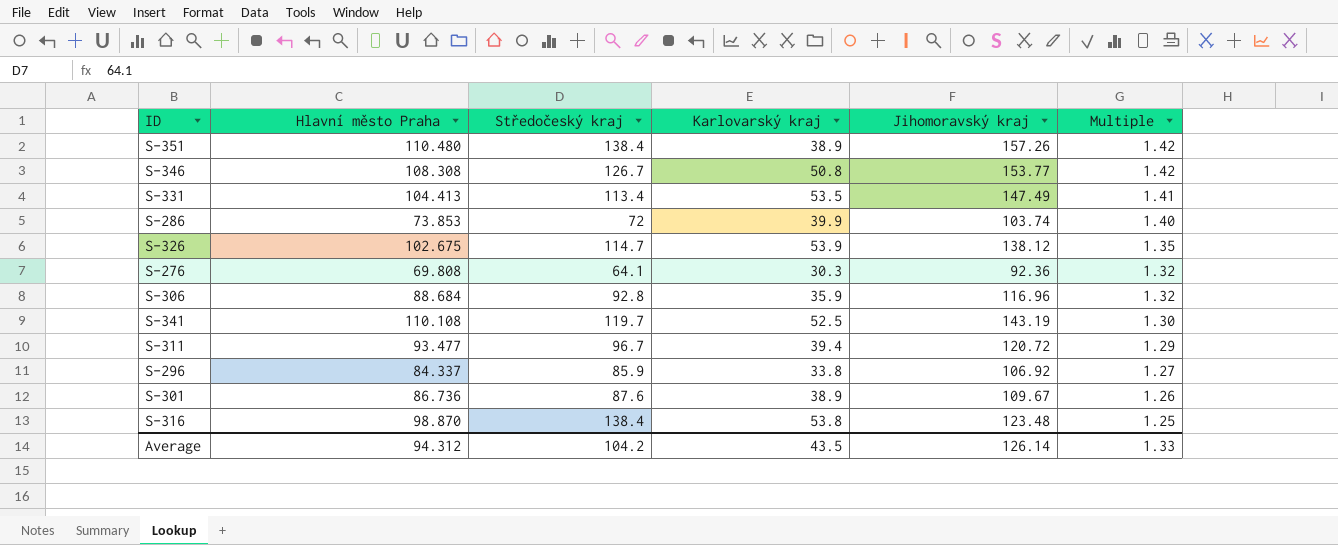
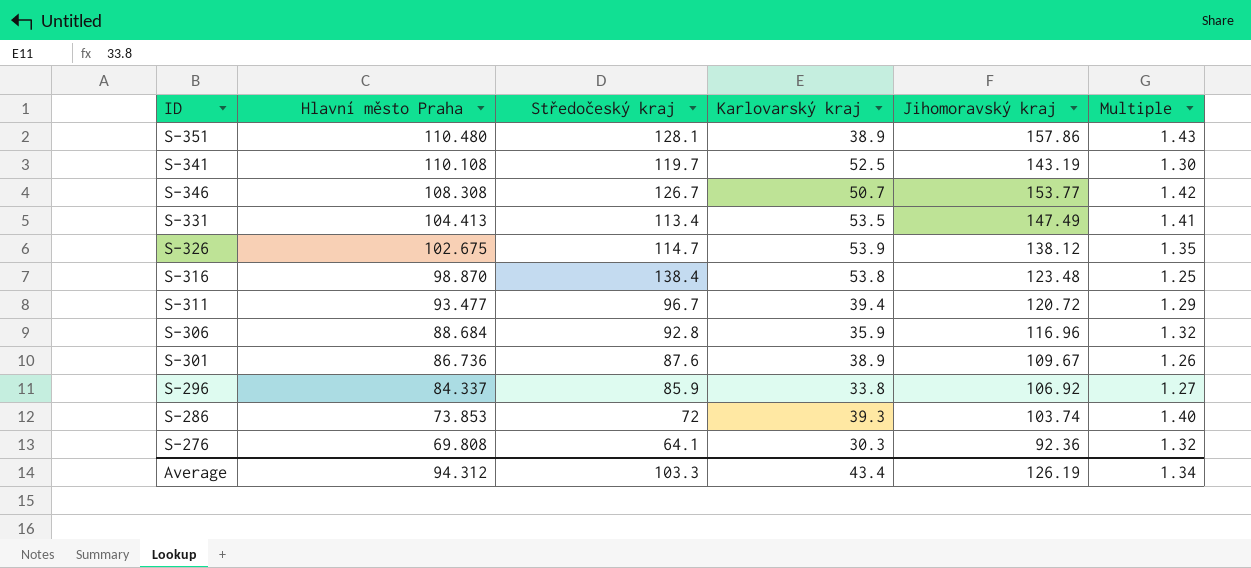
row order: Multiple descending -> Hlavní město Praha descending
S-351 | Středočeský kraj: 138.4 -> 128.1
S-351 | Jihomoravský kraj: 157.26 -> 157.86
S-351 | Multiple: 1.42 -> 1.43
S-346 | Karlovarský kraj: 50.8 -> 50.7
S-286 | Karlovarský kraj: 39.9 -> 39.3
Average | Středočeský kraj: 104.2 -> 103.3
Average | Karlovarský kraj: 43.5 -> 43.4
Average | Jihomoravský kraj: 126.14 -> 126.19
Average | Multiple: 1.33 -> 1.34

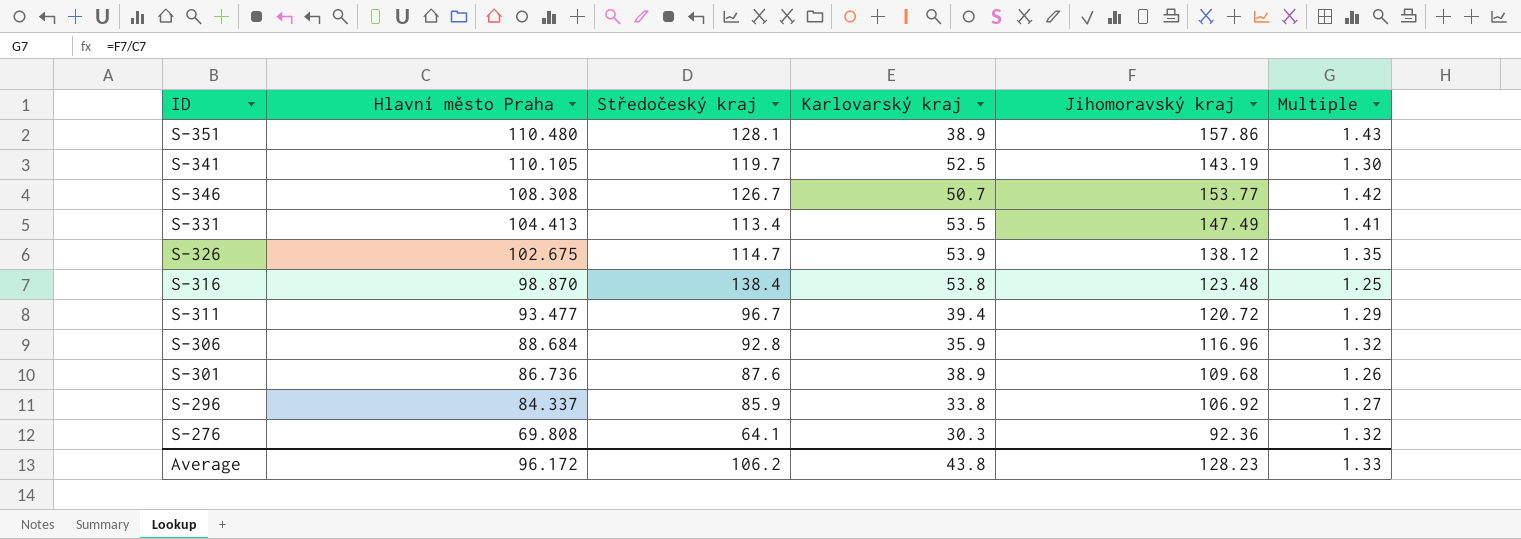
row S-286: 73.853 | 72 | 39.3 | 103.74 | 1.40 -> none
S-341 | Hlavní město Praha: 110.108 -> 110.105
S-301 | Jihomoravský kraj: 109.67 -> 109.68
Average | Hlavní město Praha: 94.312 -> 96.172
Average | Středočeský kraj: 103.3 -> 106.2
Average | Karlovarský kraj: 43.4 -> 43.8
Average | Jihomoravský kraj: 126.19 -> 128.23
Average | Multiple: 1.34 -> 1.33

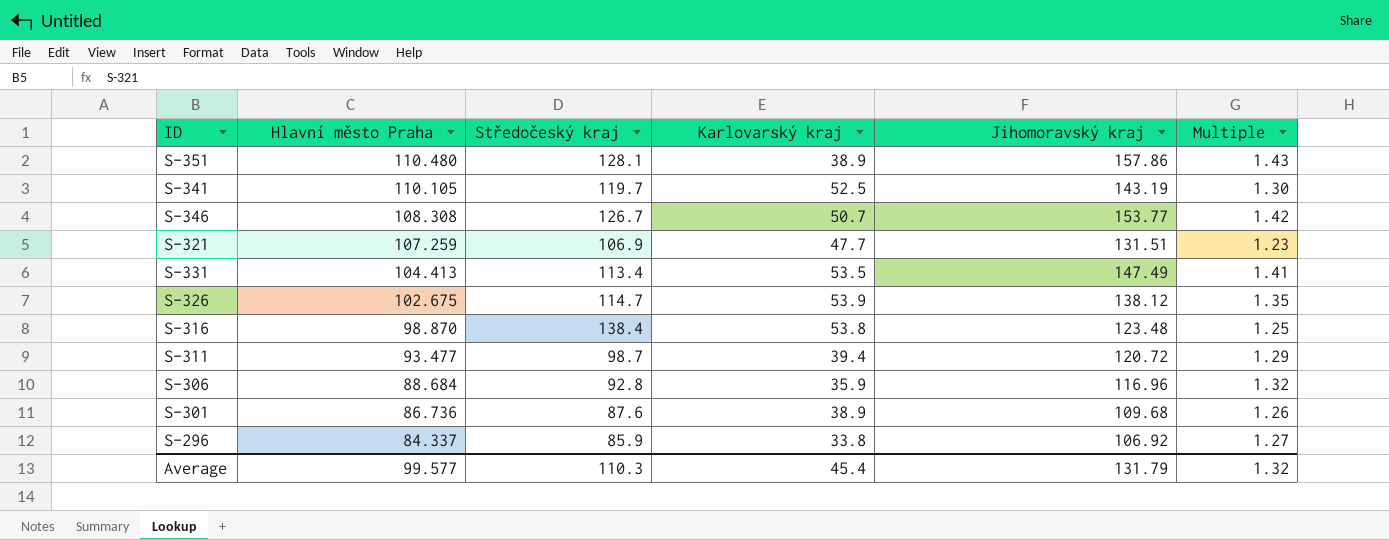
row S-276: 69.808 | 64.1 | 30.3 | 92.36 | 1.32 -> none
row S-321: none -> 107.259 | 106.9 | 47.7 | 131.51 | 1.23
S-311 | Středočeský kraj: 96.7 -> 98.7
Average | Hlavní město Praha: 96.172 -> 99.577
Average | Středočeský kraj: 106.2 -> 110.3
Average | Karlovarský kraj: 43.8 -> 45.4
Average | Jihomoravský kraj: 128.23 -> 131.79
Average | Multiple: 1.33 -> 1.32

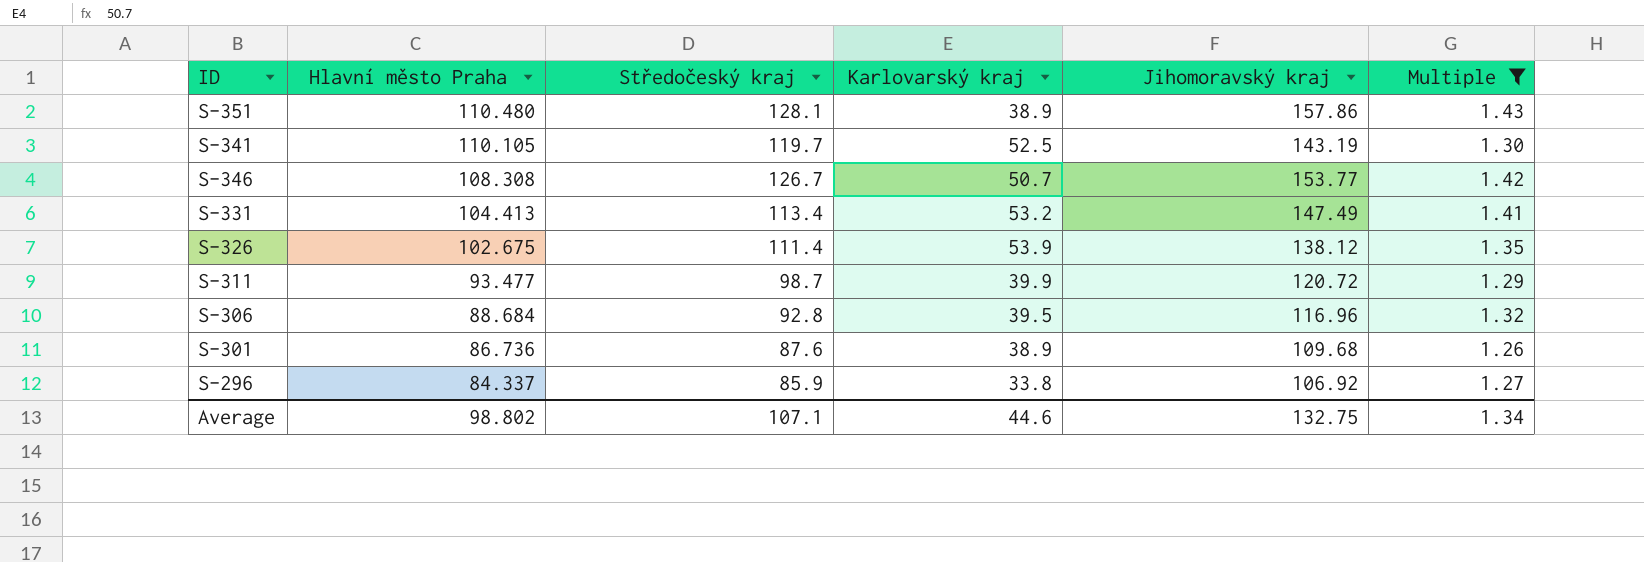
filter: none -> Multiple >= 1.26
S-331 | Karlovarský kraj: 53.5 -> 53.2
S-326 | Středočeský kraj: 114.7 -> 111.4
S-311 | Karlovarský kraj: 39.4 -> 39.9
S-306 | Karlovarský kraj: 35.9 -> 39.5
Average | Hlavní město Praha: 99.577 -> 98.802
Average | Středočeský kraj: 110.3 -> 107.1
Average | Karlovarský kraj: 45.4 -> 44.6
Average | Jihomoravský kraj: 131.79 -> 132.75
Average | Multiple: 1.32 -> 1.34

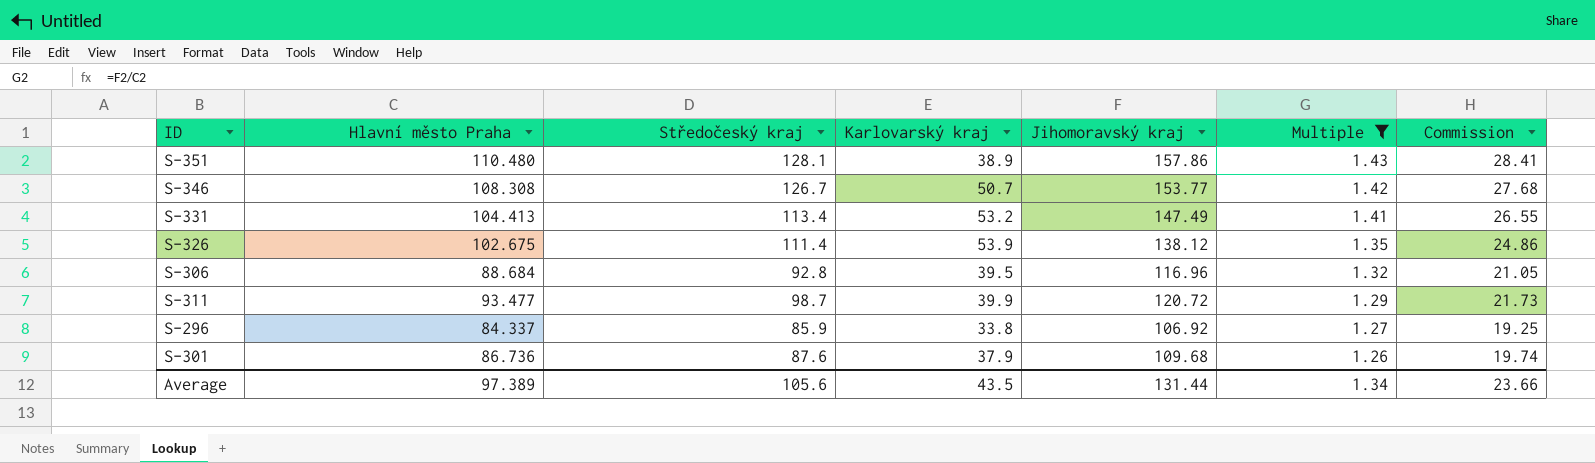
row order: Hlavní město Praha descending -> Multiple descending
column Commission | formula: none -> [Jihomoravský kraj] * 0.18
row S-341: 110.105 | 119.7 | 52.5 | 143.19 | 1.30 -> none
S-301 | Karlovarský kraj: 38.9 -> 37.9
Average | Hlavní město Praha: 98.802 -> 97.389
Average | Středočeský kraj: 107.1 -> 105.6
Average | Karlovarský kraj: 44.6 -> 43.5
Average | Jihomoravský kraj: 132.75 -> 131.44

